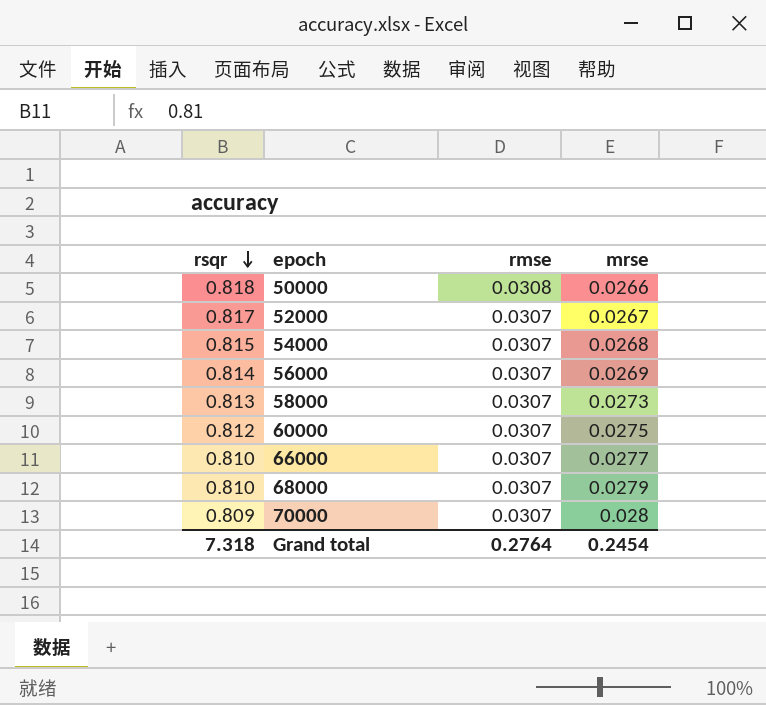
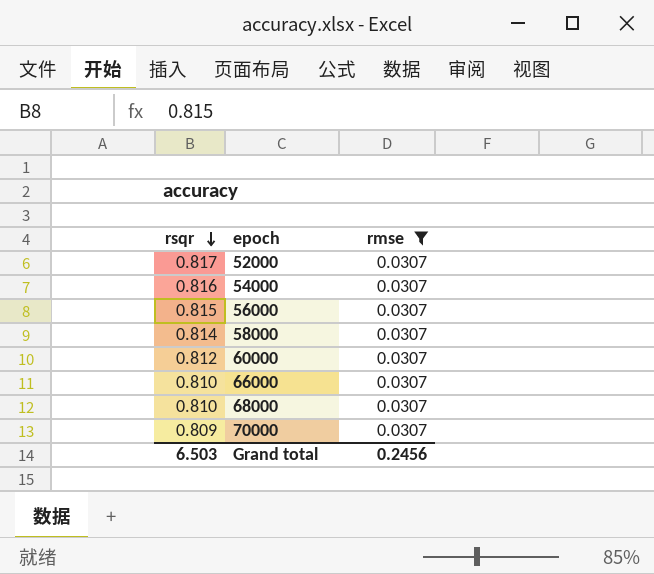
filter: none -> rmse = 0.0307
column mrse | position: 4 -> none
54000 | rsqr: 0.815 -> 0.816
56000 | rsqr: 0.814 -> 0.815
58000 | rsqr: 0.813 -> 0.814
Grand total | rsqr: 7.318 -> 6.503
Grand total | rmse: 0.2764 -> 0.2456

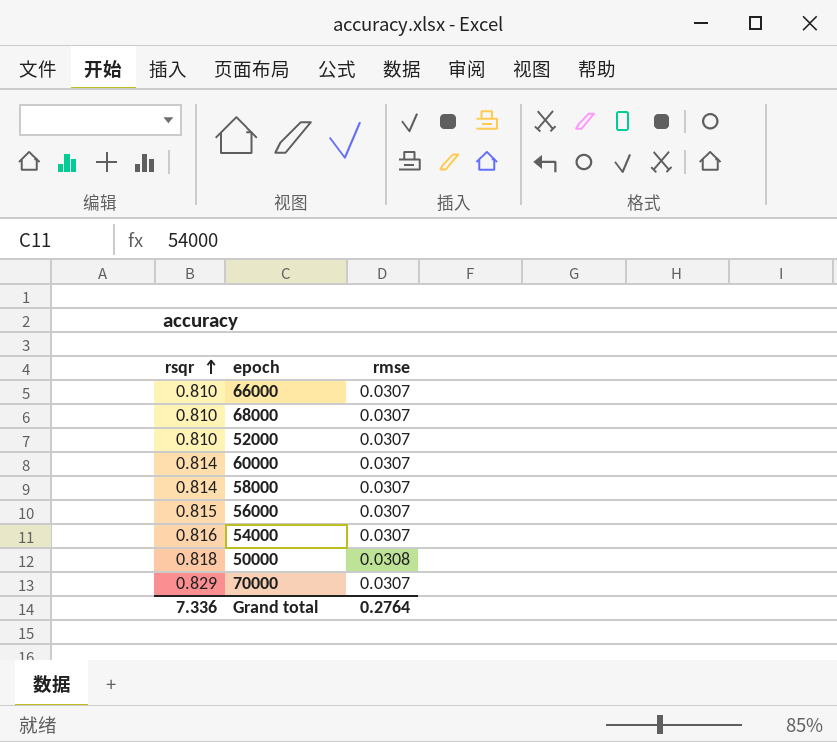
filter: rmse = 0.0307 -> none
row order: rsqr descending -> rsqr ascending
52000 | rsqr: 0.817 -> 0.810
60000 | rsqr: 0.812 -> 0.814
70000 | rsqr: 0.809 -> 0.829
Grand total | rsqr: 6.503 -> 7.336
Grand total | rmse: 0.2456 -> 0.2764

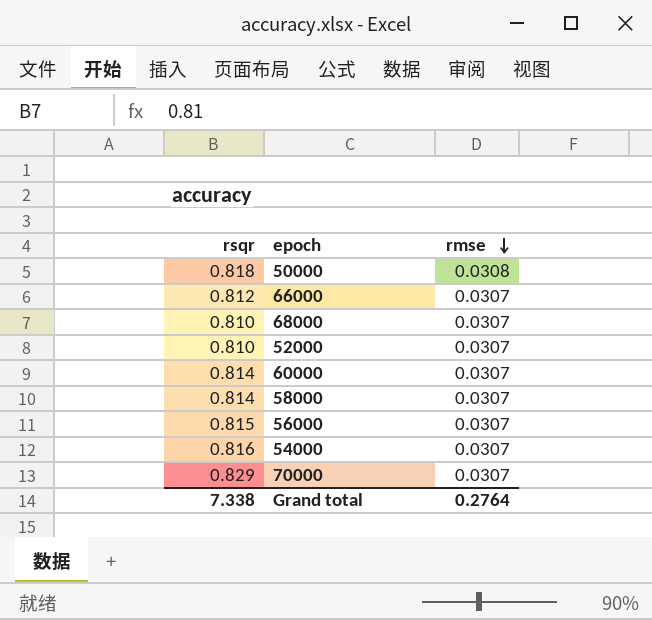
row order: rsqr ascending -> rmse descending
66000 | rsqr: 0.810 -> 0.812
Grand total | rsqr: 7.336 -> 7.338

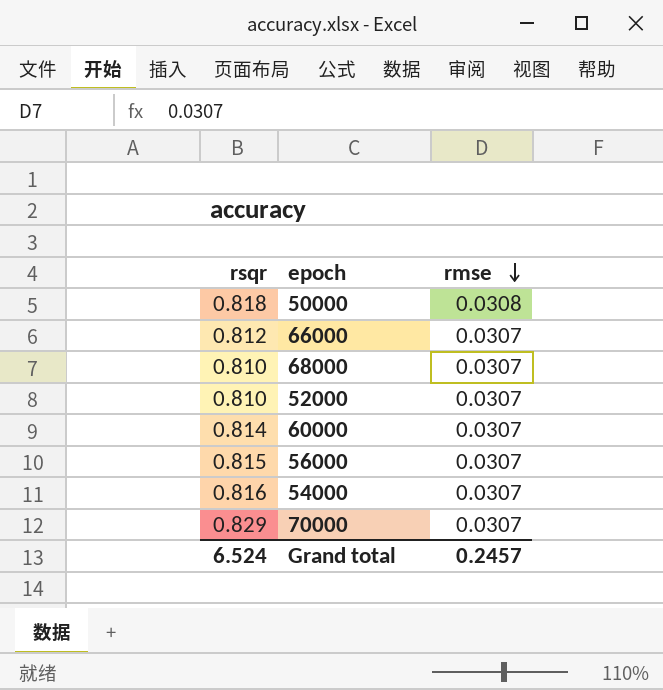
row 58000: 0.814 | 0.0307 -> none
Grand total | rsqr: 7.338 -> 6.524
Grand total | rmse: 0.2764 -> 0.2457

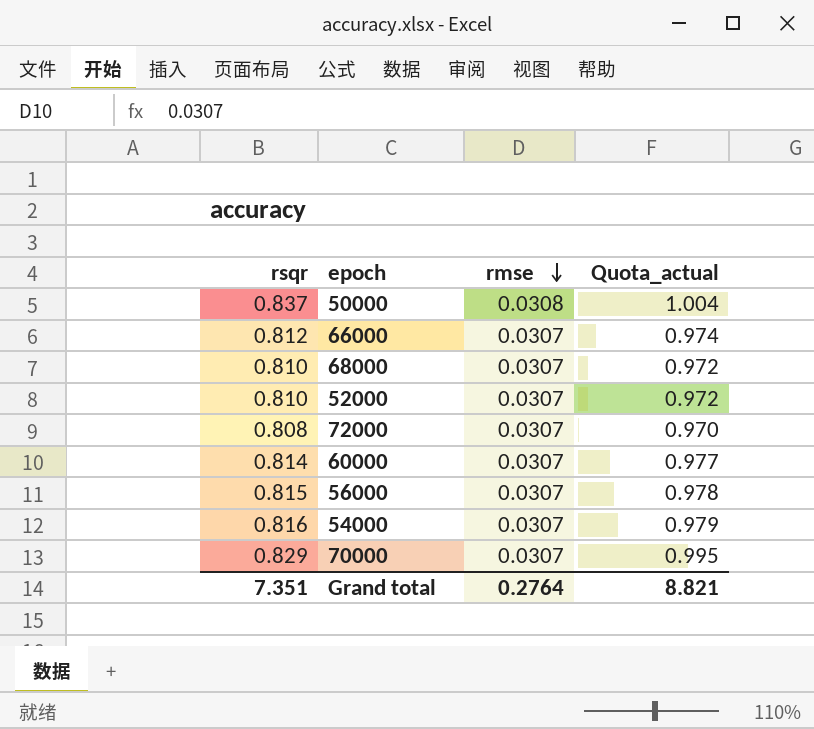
column Quota_actual | formula: none -> [rsqr] * 1.2
50000 | rsqr: 0.818 -> 0.837
row 72000: none -> 0.808 | 0.0307 | 0.970
Grand total | rsqr: 6.524 -> 7.351
Grand total | rmse: 0.2457 -> 0.2764

